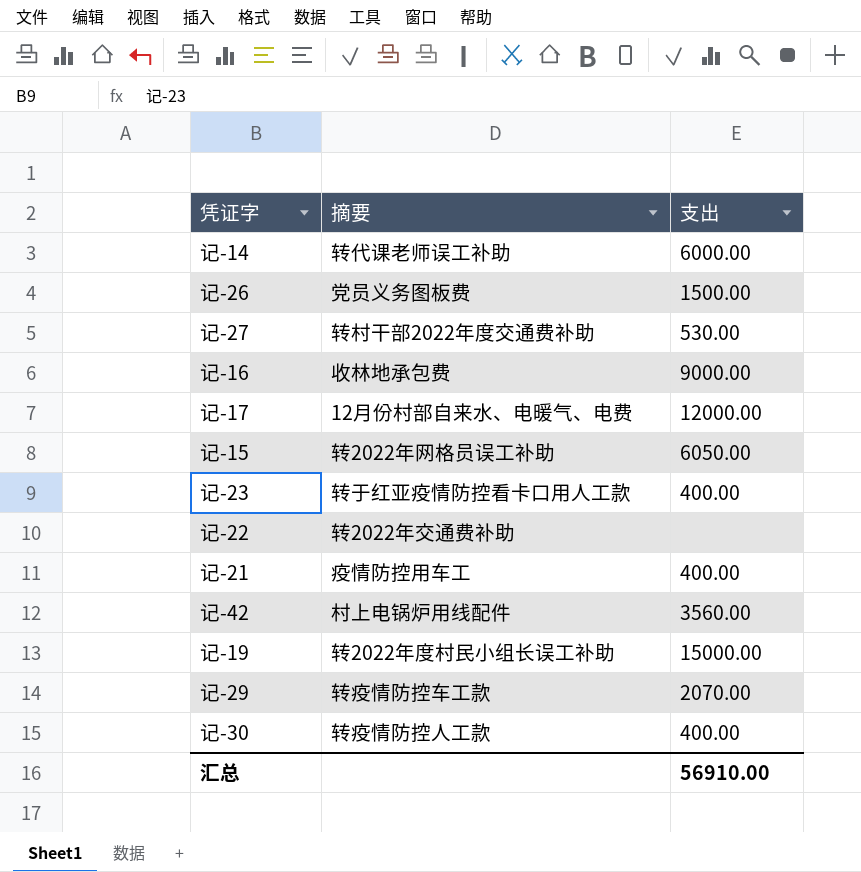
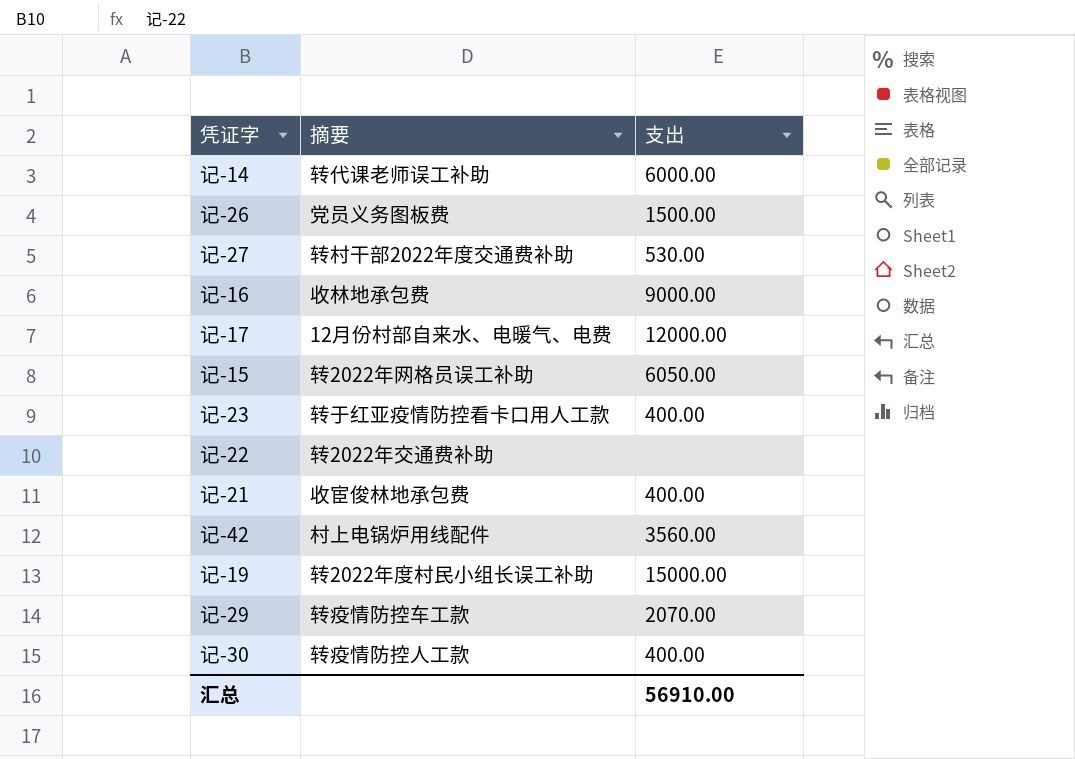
记-21 | 摘要: 疫情防控用车工 -> 收宦俊林地承包费

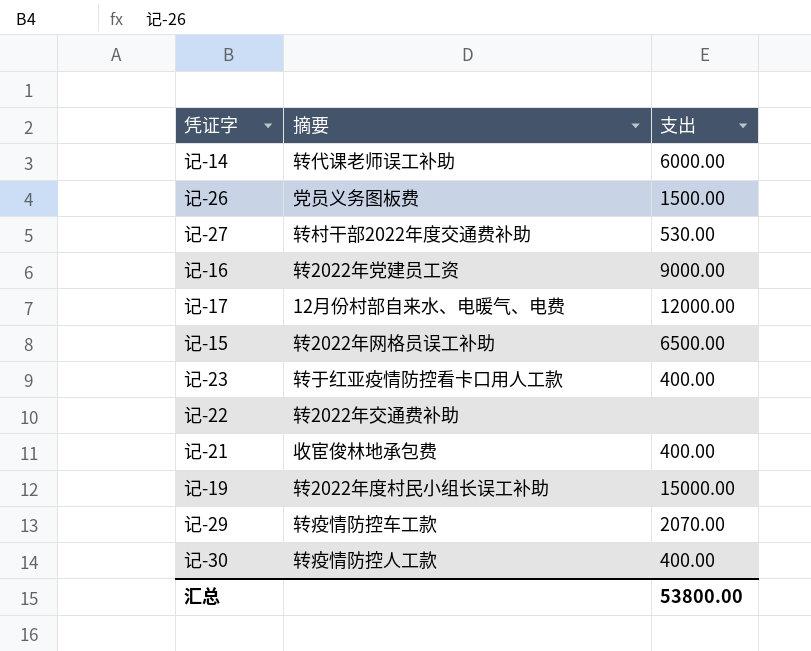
row 记-42: 村上电锅炉用线配件 | 3560.00 -> none
记-16 | 摘要: 收林地承包费 -> 转2022年党建员工资
记-15 | 支出: 6050.00 -> 6500.00
汇总 | 支出: 56910.00 -> 53800.00

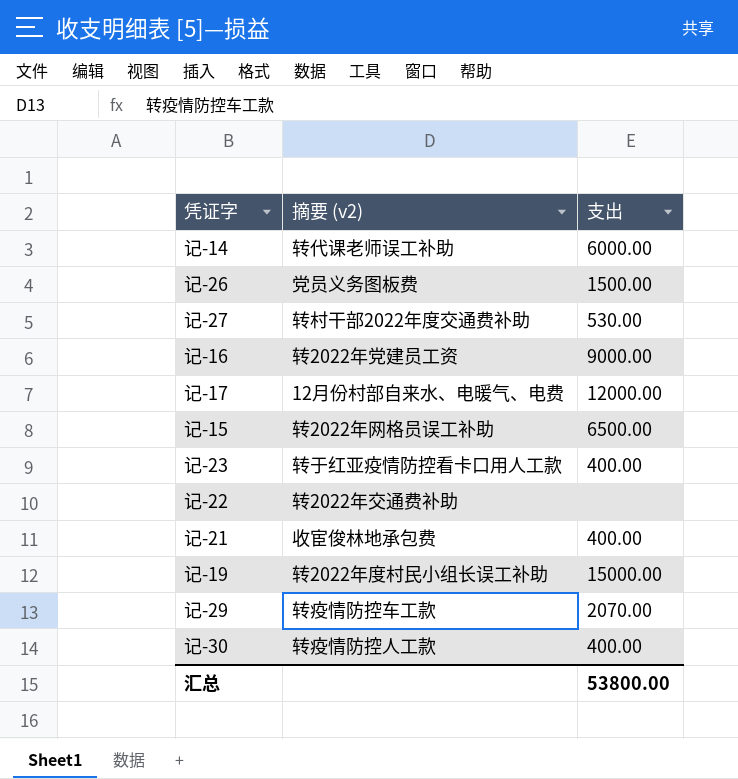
column name: 摘要 -> 摘要 (v2)

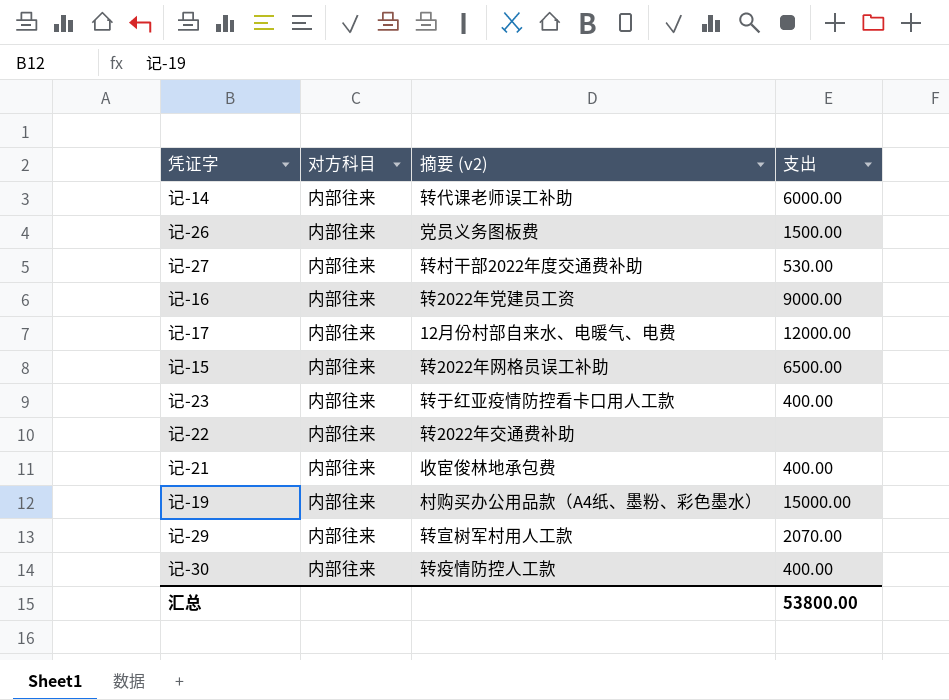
column 对方科目 | position: none -> 2
记-19 | 摘要 (v2): 转2022年度村民小组长误工补助 -> 村购买办公用品款（A4纸、墨粉、彩色墨水）
记-29 | 摘要 (v2): 转疫情防控车工款 -> 转宣树军村用人工款

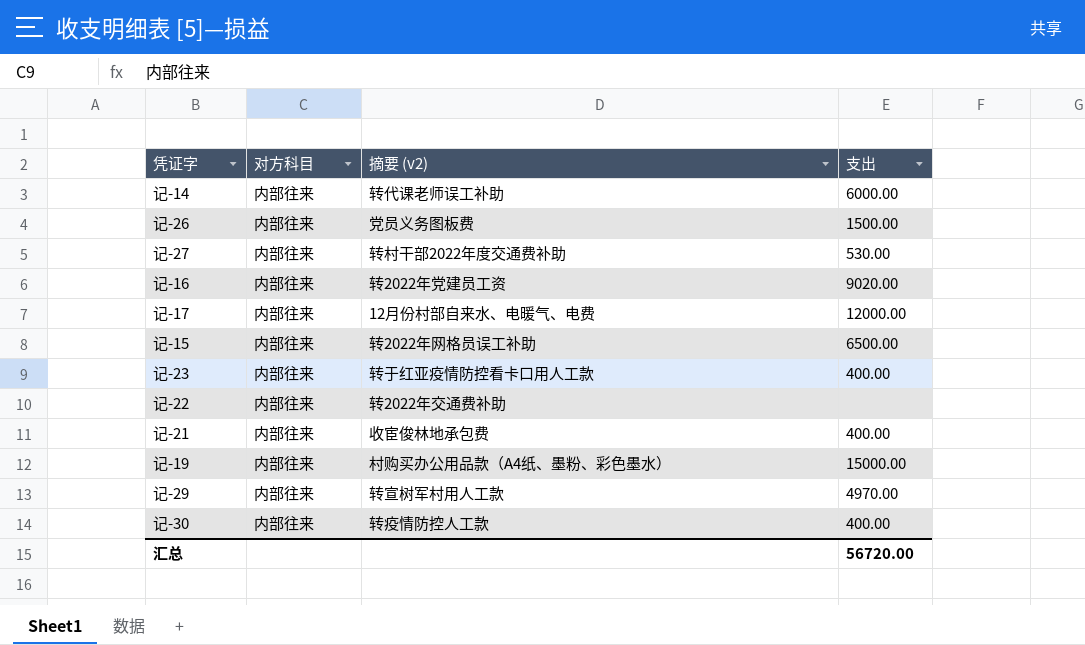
记-16 | 支出: 9000.00 -> 9020.00
记-29 | 支出: 2070.00 -> 4970.00
汇总 | 支出: 53800.00 -> 56720.00

